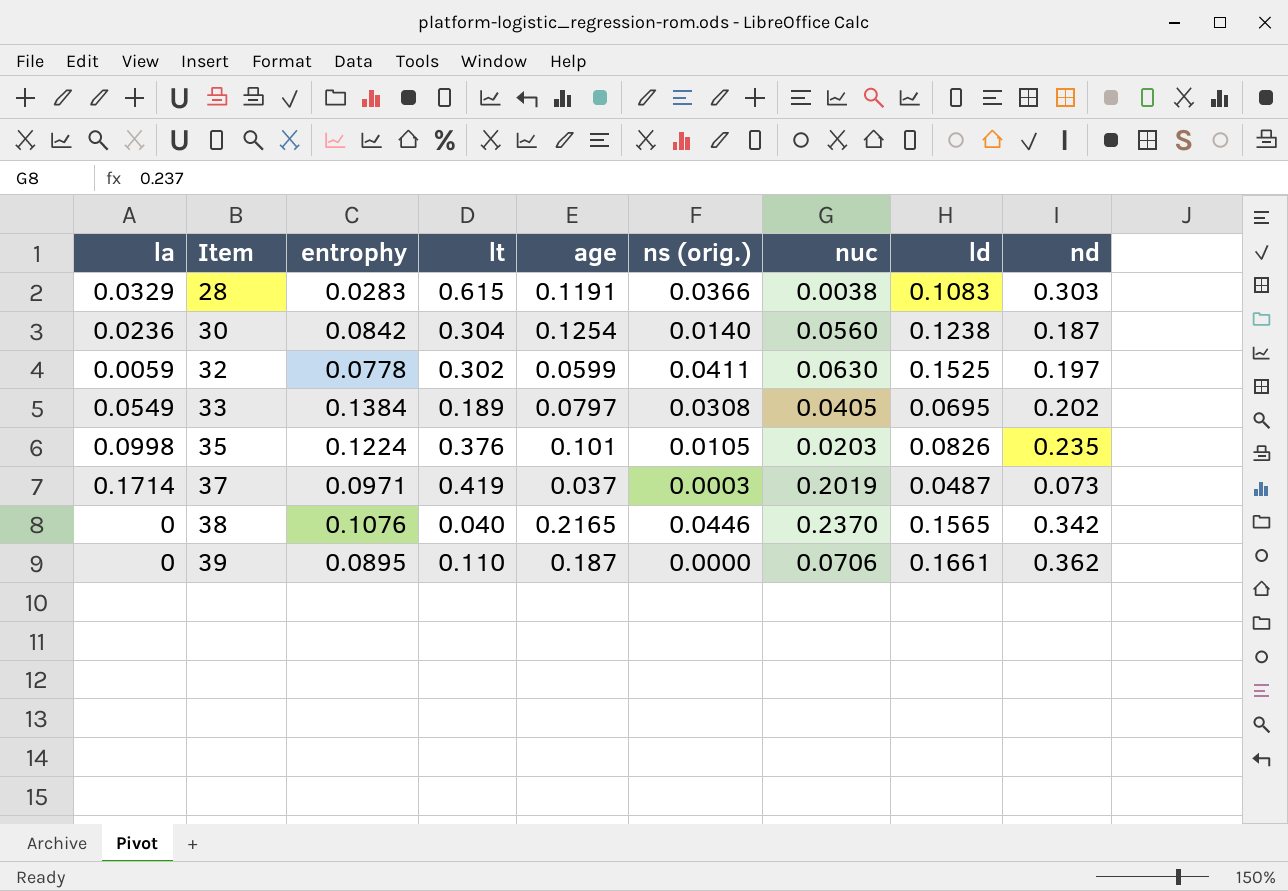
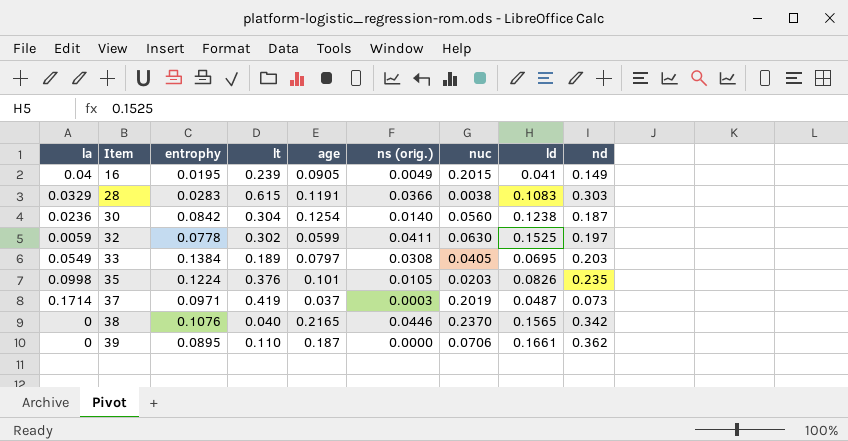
row 16: none -> 0.04 | 0.0195 | 0.239 | 0.0905 | 0.0049 | 0.2015 | 0.041 | 0.149
33 | nd: 0.202 -> 0.203

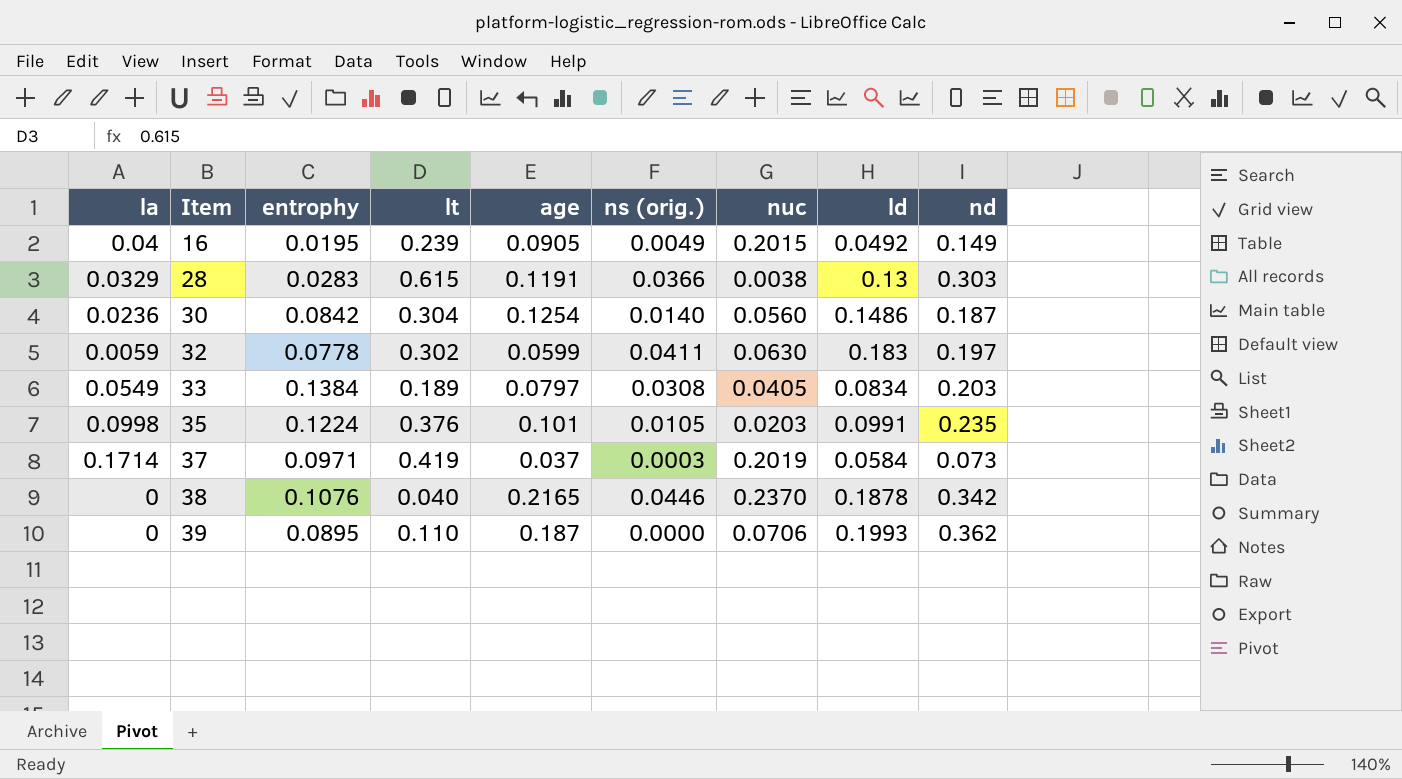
16 | ld: 0.041 -> 0.0492
28 | ld: 0.1083 -> 0.13
30 | ld: 0.1238 -> 0.1486
32 | ld: 0.1525 -> 0.183
33 | ld: 0.0695 -> 0.0834
35 | ld: 0.0826 -> 0.0991
37 | ld: 0.0487 -> 0.0584
38 | ld: 0.1565 -> 0.1878
39 | ld: 0.1661 -> 0.1993

